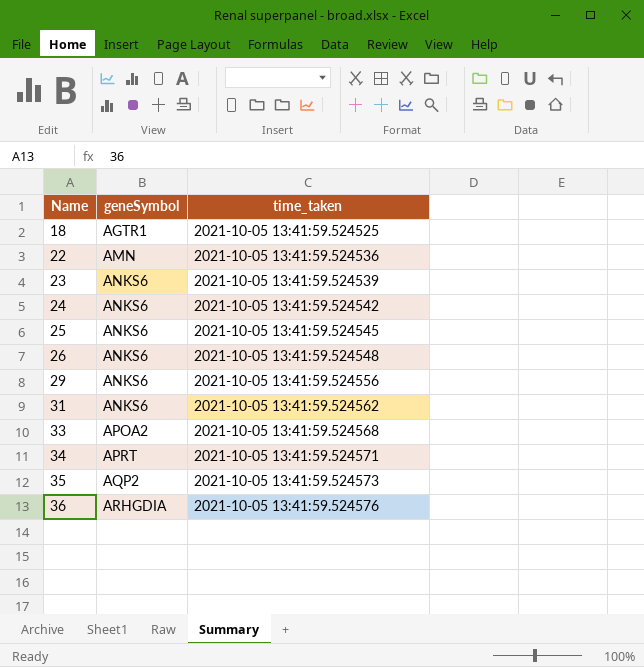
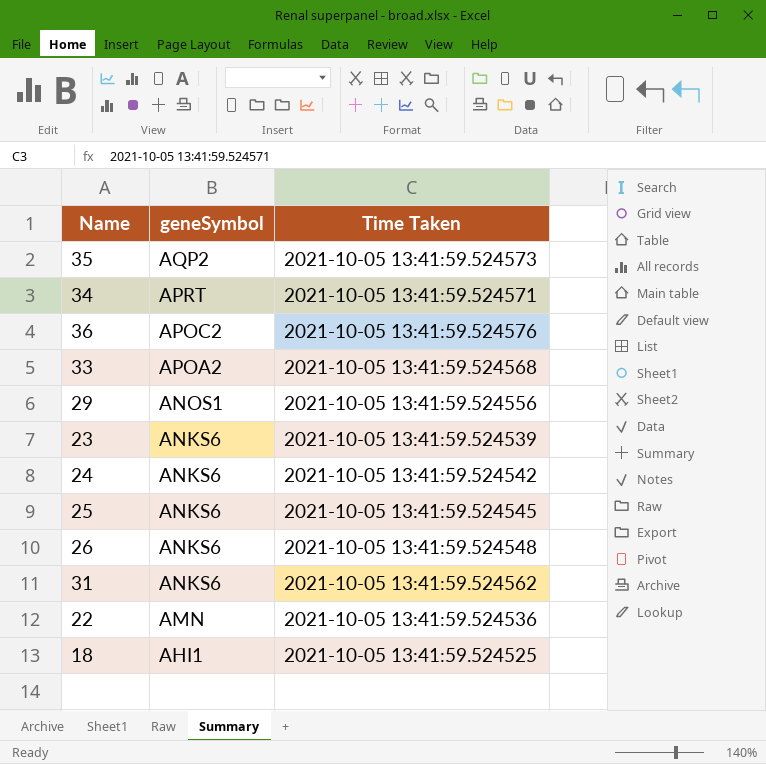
row order: Name ascending -> geneSymbol descending
column name: time_taken -> Time Taken
36 | geneSymbol: ARHGDIA -> APOC2
29 | geneSymbol: ANKS6 -> ANOS1
18 | geneSymbol: AGTR1 -> AHI1

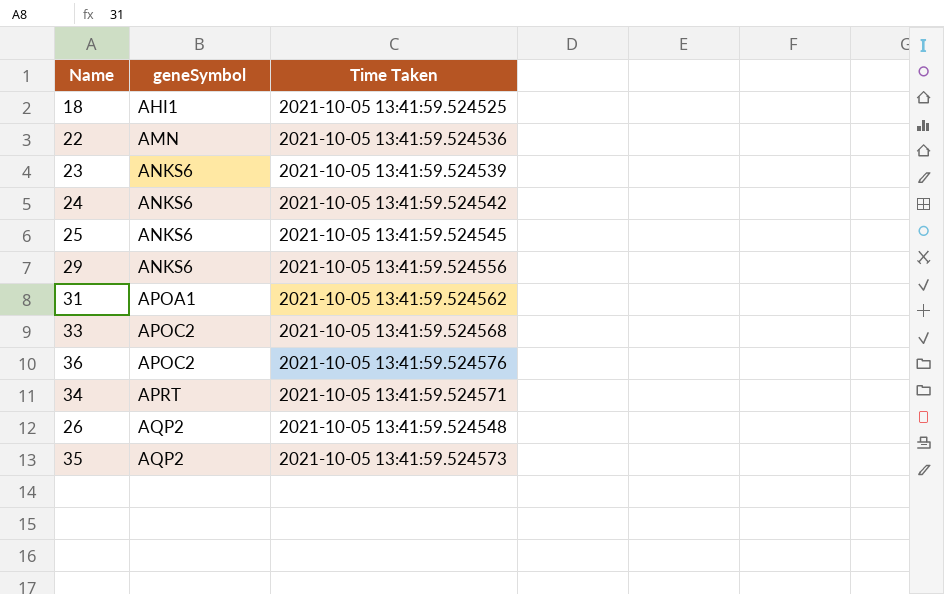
row order: geneSymbol descending -> geneSymbol ascending
29 | geneSymbol: ANOS1 -> ANKS6
31 | geneSymbol: ANKS6 -> APOA1
33 | geneSymbol: APOA2 -> APOC2
26 | geneSymbol: ANKS6 -> AQP2

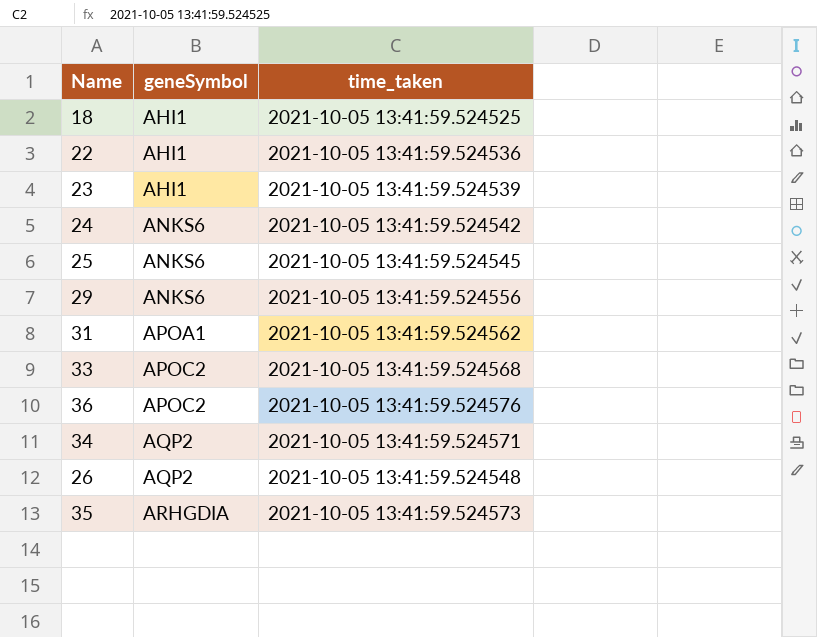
column name: Time Taken -> time_taken
22 | geneSymbol: AMN -> AHI1
23 | geneSymbol: ANKS6 -> AHI1
34 | geneSymbol: APRT -> AQP2
35 | geneSymbol: AQP2 -> ARHGDIA

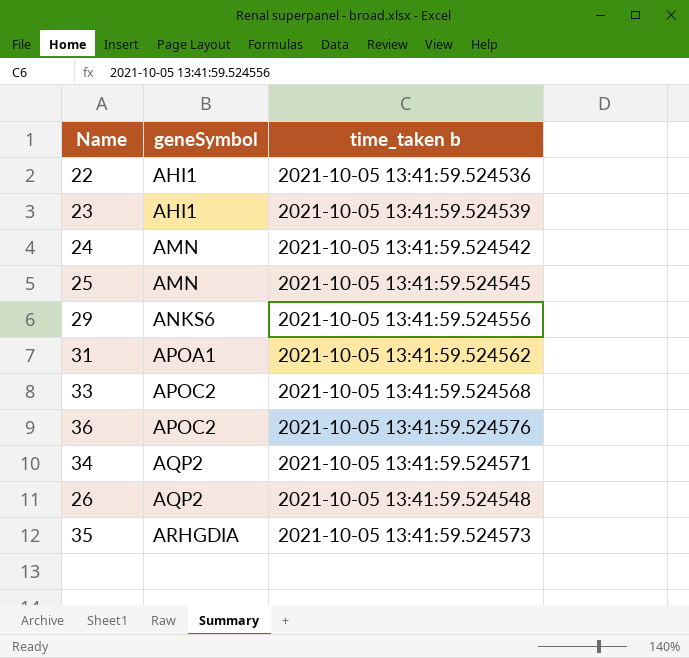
column name: time_taken -> time_taken b
row 18: AHI1 | 2021-10-05 13:41:59.524525 -> none
24 | geneSymbol: ANKS6 -> AMN
25 | geneSymbol: ANKS6 -> AMN

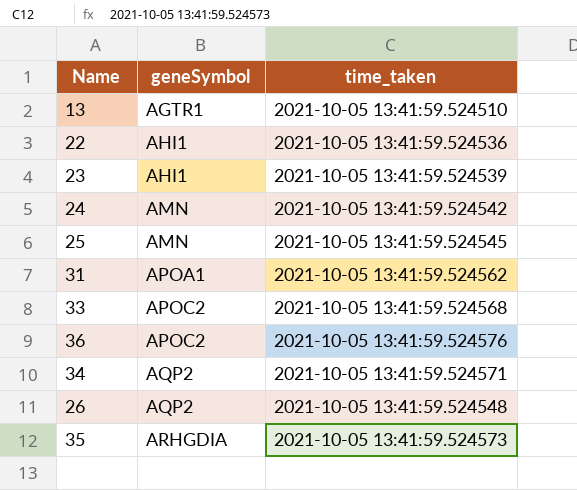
column name: time_taken b -> time_taken
row 29: ANKS6 | 2021-10-05 13:41:59.524556 -> none
row 13: none -> AGTR1 | 2021-10-05 13:41:59.524510

